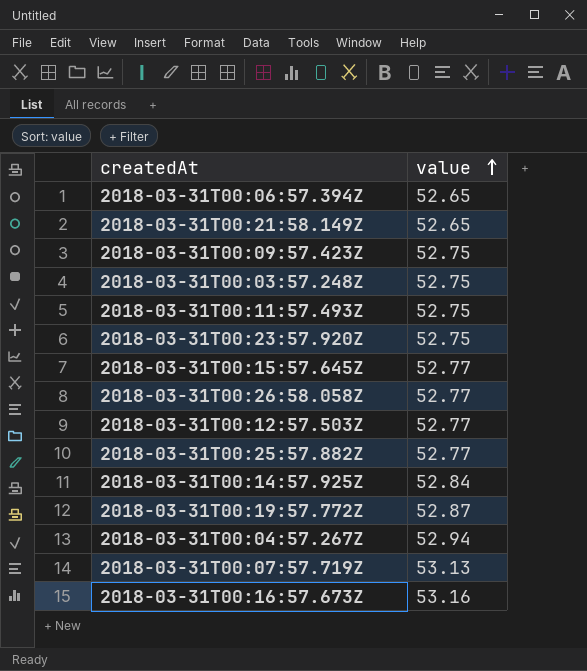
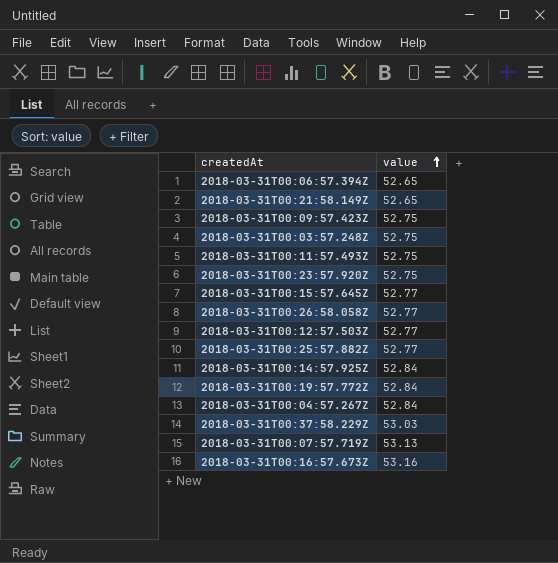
2018-03-31T00:19:57.772Z | value: 52.87 -> 52.84
2018-03-31T00:04:57.267Z | value: 52.94 -> 52.84
row 2018-03-31T00:37:58.229Z: none -> 53.03

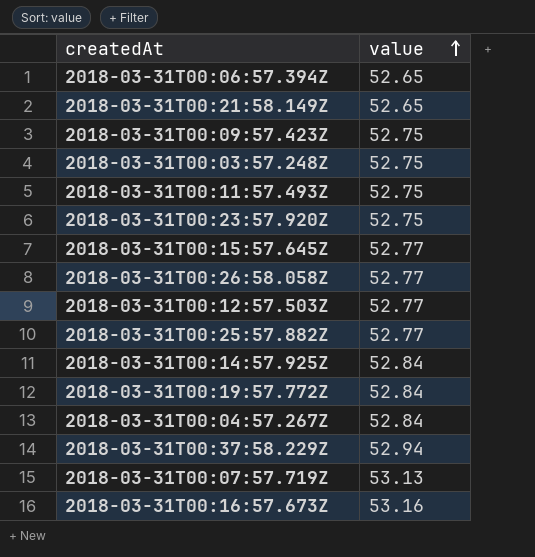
2018-03-31T00:37:58.229Z | value: 53.03 -> 52.94

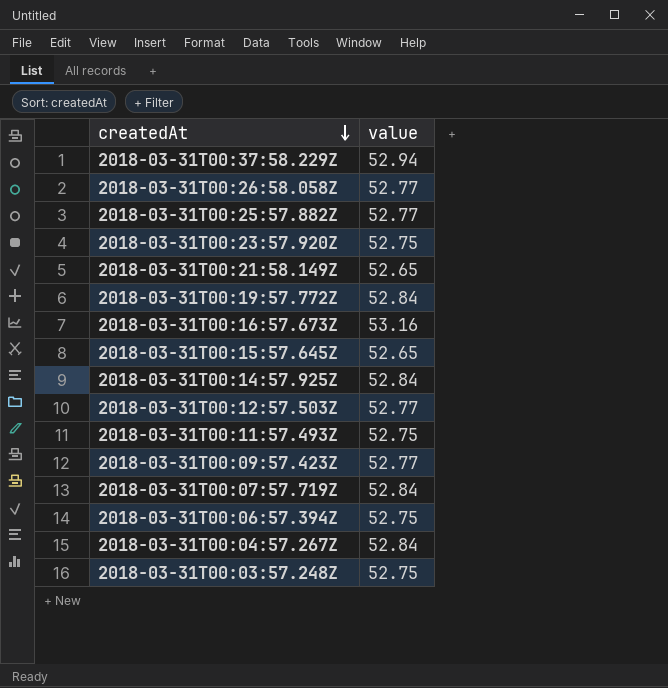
row order: value ascending -> createdAt descending
2018-03-31T00:15:57.645Z | value: 52.77 -> 52.65
2018-03-31T00:09:57.423Z | value: 52.75 -> 52.77
2018-03-31T00:07:57.719Z | value: 53.13 -> 52.84
2018-03-31T00:06:57.394Z | value: 52.65 -> 52.75

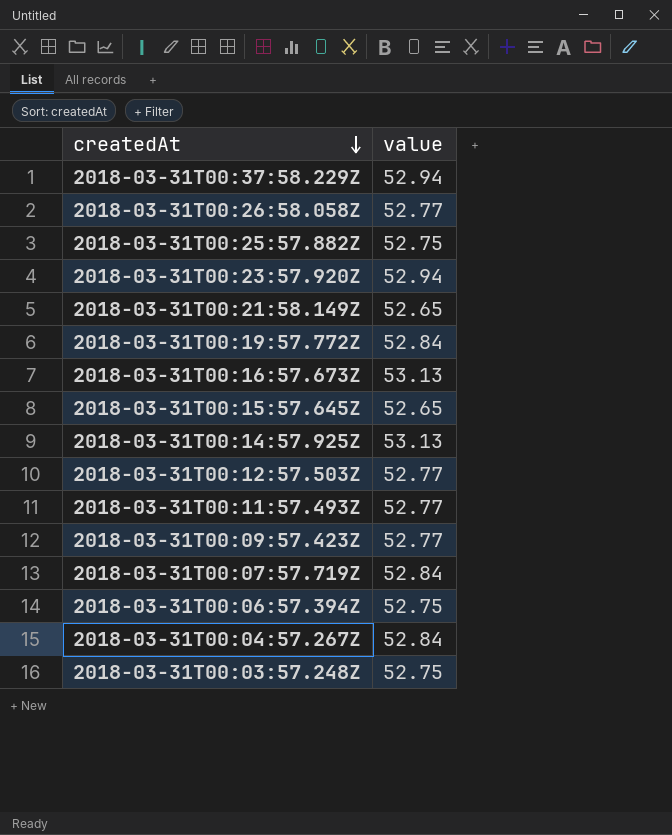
2018-03-31T00:25:57.882Z | value: 52.77 -> 52.75
2018-03-31T00:23:57.920Z | value: 52.75 -> 52.94
2018-03-31T00:16:57.673Z | value: 53.16 -> 53.13
2018-03-31T00:14:57.925Z | value: 52.84 -> 53.13
2018-03-31T00:11:57.493Z | value: 52.75 -> 52.77

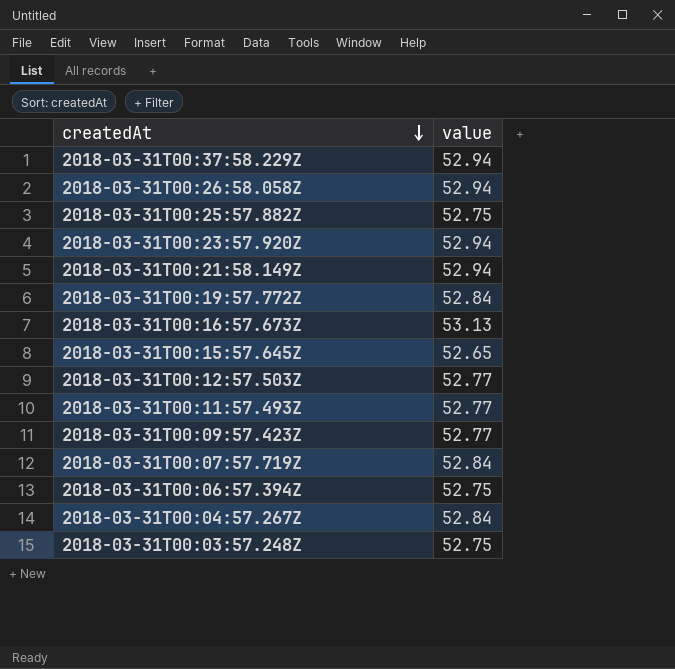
row 2018-03-31T00:14:57.925Z: 53.13 -> none
2018-03-31T00:26:58.058Z | value: 52.77 -> 52.94
2018-03-31T00:21:58.149Z | value: 52.65 -> 52.94

